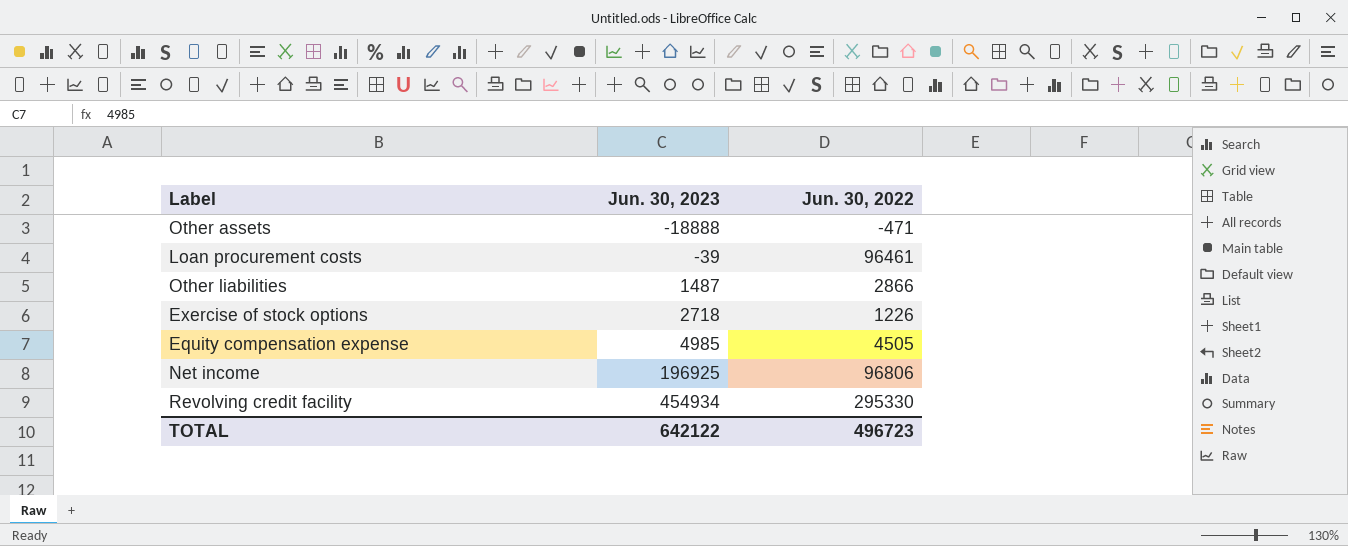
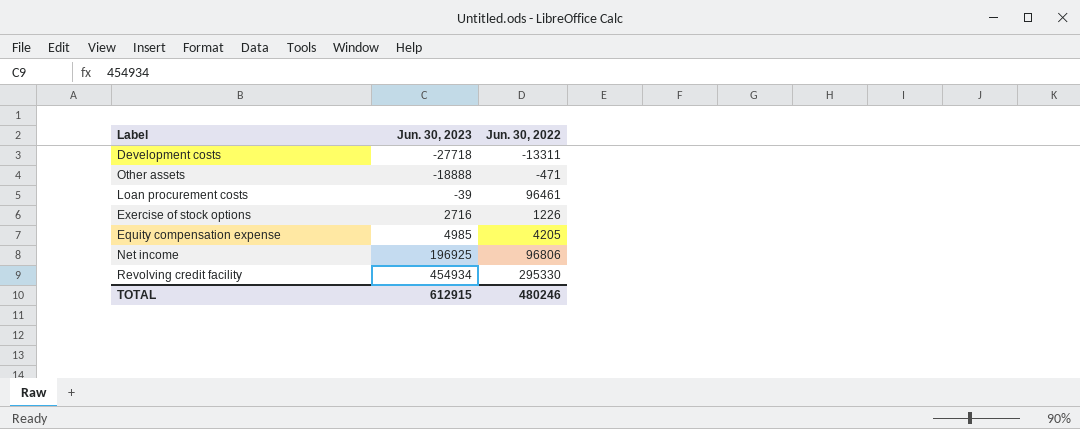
row Other liabilities: 1487 | 2866 -> none
row Development costs: none -> -27718 | -13311
Exercise of stock options | Jun. 30, 2023: 2718 -> 2716
Equity compensation expense | Jun. 30, 2022: 4505 -> 4205
TOTAL | Jun. 30, 2023: 642122 -> 612915
TOTAL | Jun. 30, 2022: 496723 -> 480246

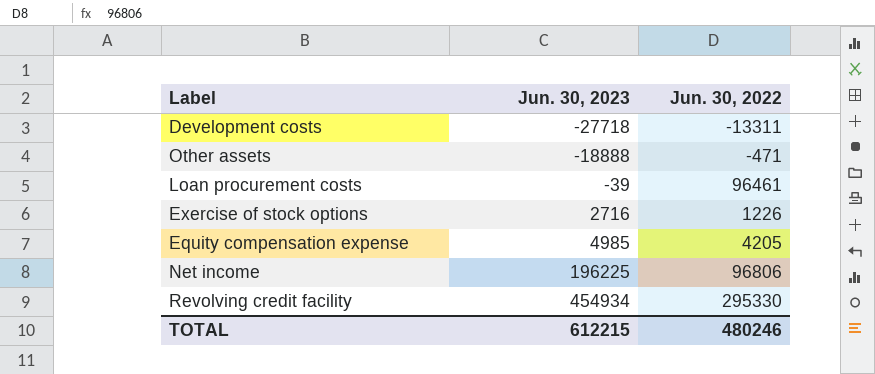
Net income | Jun. 30, 2023: 196925 -> 196225
TOTAL | Jun. 30, 2023: 612915 -> 612215

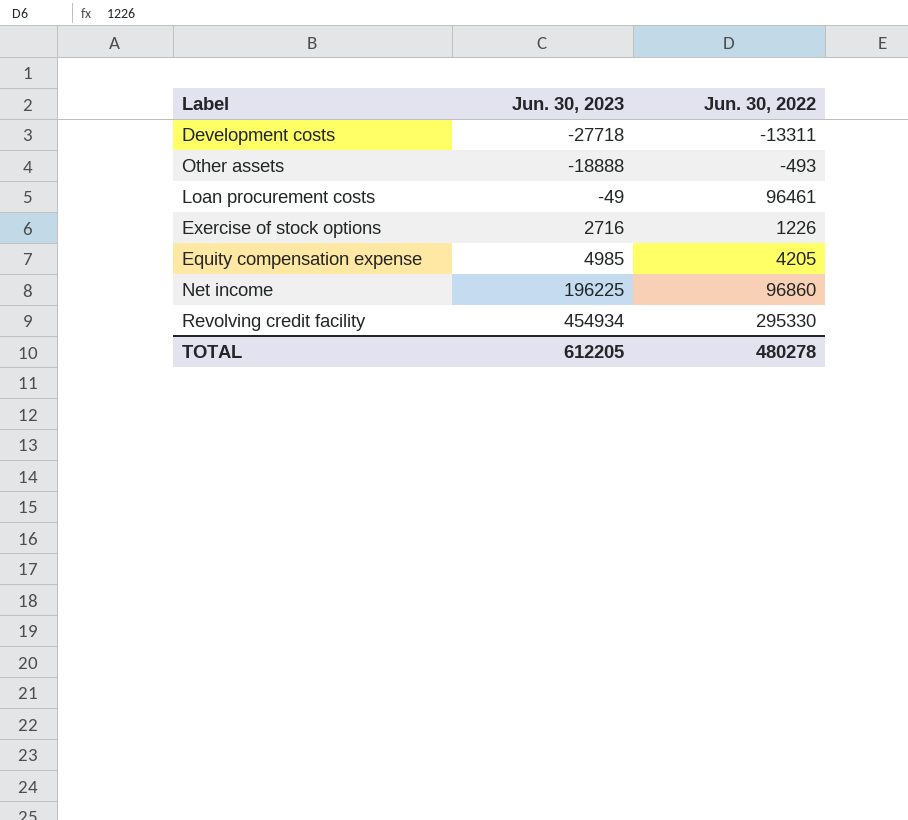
Other assets | Jun. 30, 2022: -471 -> -493
Loan procurement costs | Jun. 30, 2023: -39 -> -49
Net income | Jun. 30, 2022: 96806 -> 96860
TOTAL | Jun. 30, 2023: 612215 -> 612205
TOTAL | Jun. 30, 2022: 480246 -> 480278

